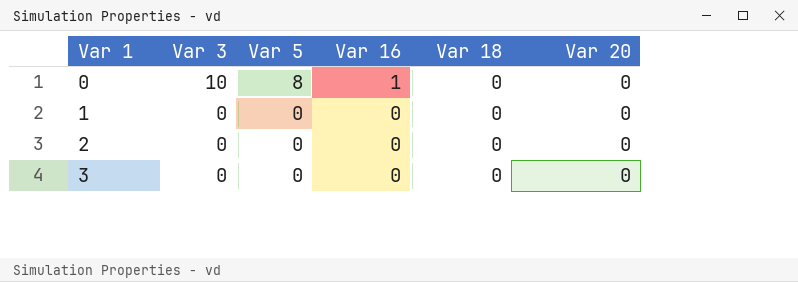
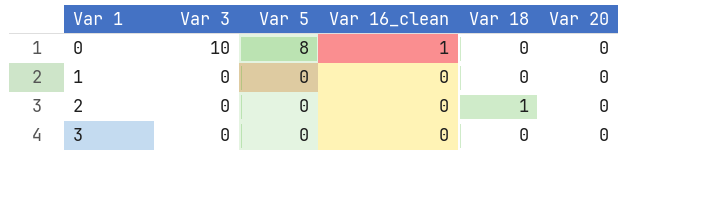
column name: Var 16 -> Var 16_clean
2 | Var 18: 0 -> 1

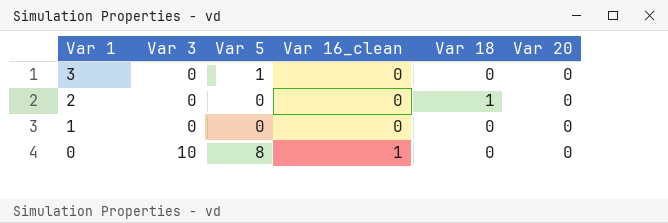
row order: Var 1 ascending -> Var 1 descending
3 | Var 5: 0 -> 1

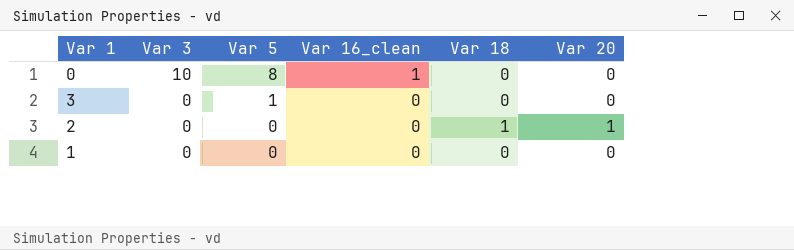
row order: Var 1 descending -> Var 3 descending
2 | Var 20: 0 -> 1

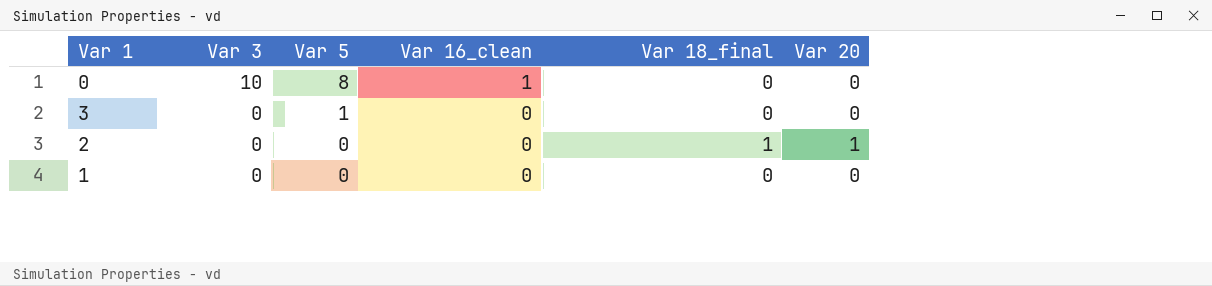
column name: Var 18 -> Var 18_final

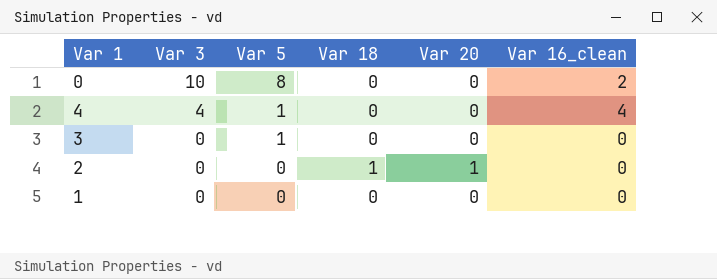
column name: Var 18_final -> Var 18
column Var 16_clean | position: 4 -> 6
0 | Var 16_clean: 1 -> 2
row 4: none -> 4 | 1 | 0 | 0 | 4

